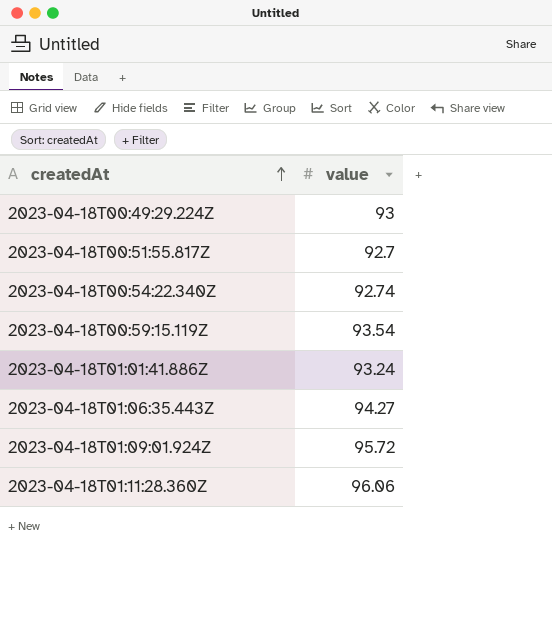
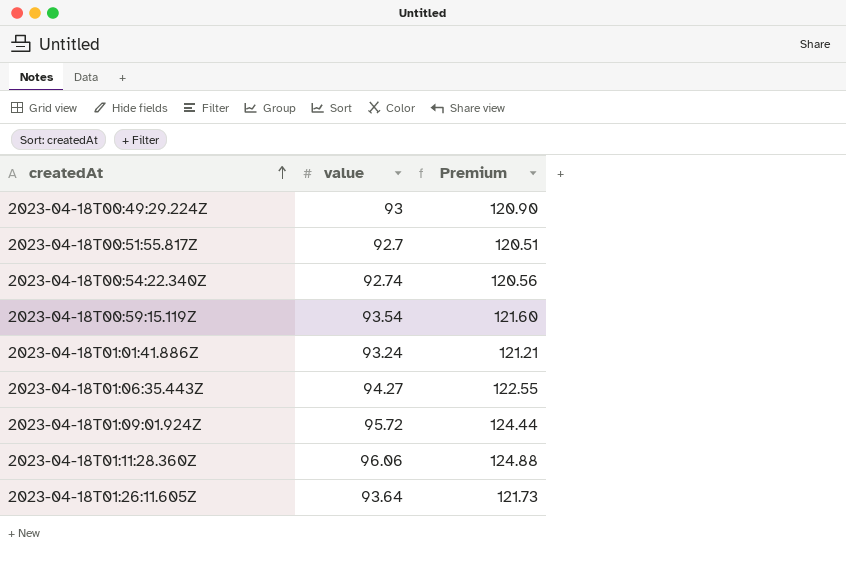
column Premium | formula: none -> [value] * 1.3
row 2023-04-18T01:26:11.605Z: none -> 93.64 | 121.73

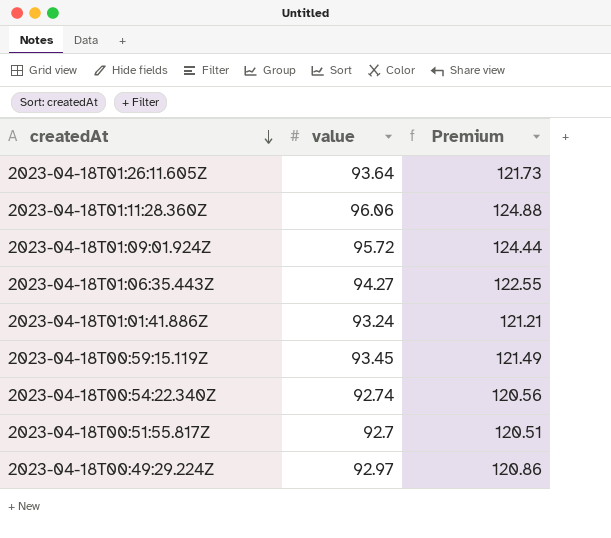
row order: createdAt ascending -> createdAt descending
2023-04-18T00:59:15.119Z | value: 93.54 -> 93.45
2023-04-18T00:59:15.119Z | Premium: 121.60 -> 121.49
2023-04-18T00:49:29.224Z | value: 93 -> 92.97
2023-04-18T00:49:29.224Z | Premium: 120.90 -> 120.86

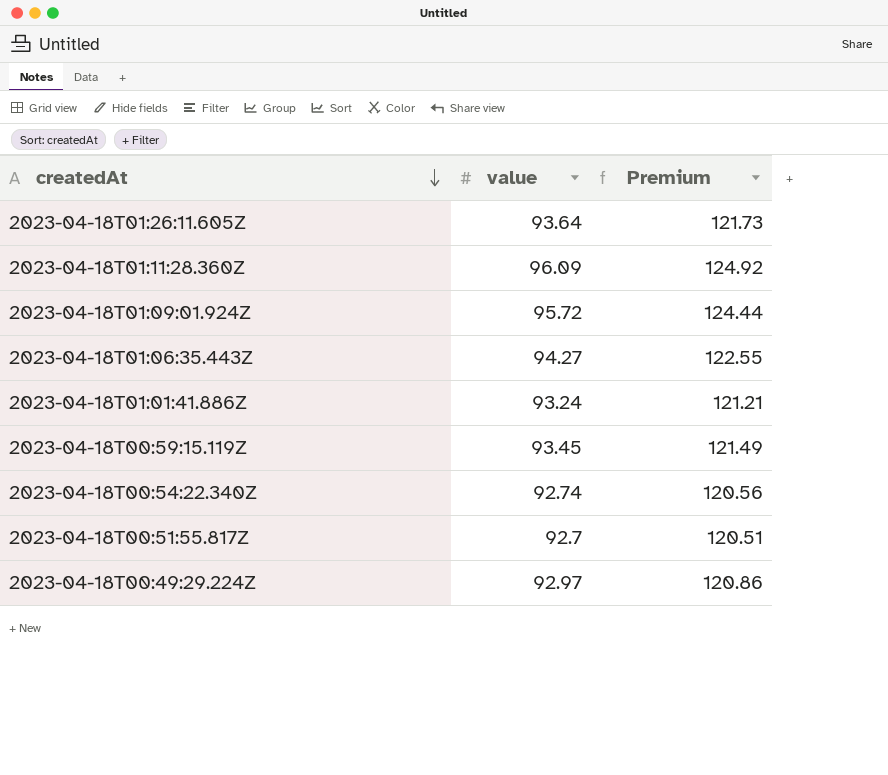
2023-04-18T01:11:28.360Z | value: 96.06 -> 96.09
2023-04-18T01:11:28.360Z | Premium: 124.88 -> 124.92

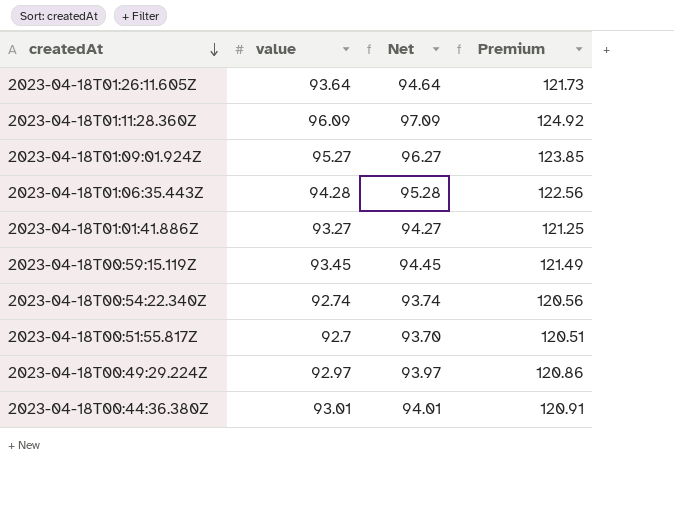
column Net | formula: none -> [value] + 1
2023-04-18T01:09:01.924Z | value: 95.72 -> 95.27
2023-04-18T01:09:01.924Z | Premium: 124.44 -> 123.85
2023-04-18T01:06:35.443Z | value: 94.27 -> 94.28
2023-04-18T01:06:35.443Z | Premium: 122.55 -> 122.56
2023-04-18T01:01:41.886Z | value: 93.24 -> 93.27
2023-04-18T01:01:41.886Z | Premium: 121.21 -> 121.25
row 2023-04-18T00:44:36.380Z: none -> 93.01 | 94.01 | 120.91

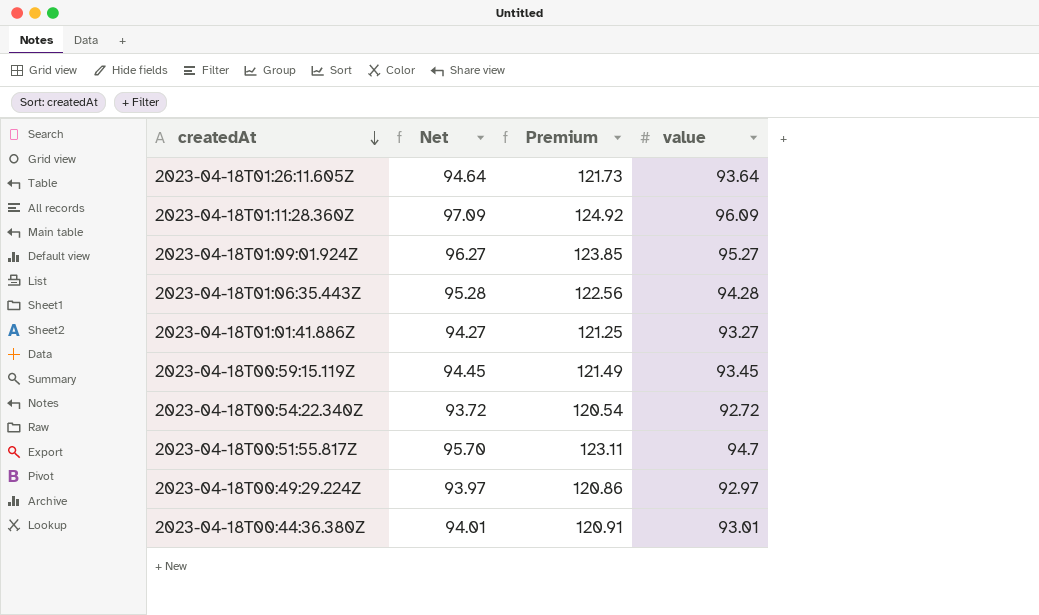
column value | position: 2 -> 4
2023-04-18T00:54:22.340Z | Net: 93.74 -> 93.72
2023-04-18T00:54:22.340Z | Premium: 120.56 -> 120.54
2023-04-18T00:54:22.340Z | value: 92.74 -> 92.72
2023-04-18T00:51:55.817Z | Net: 93.70 -> 95.70
2023-04-18T00:51:55.817Z | Premium: 120.51 -> 123.11
2023-04-18T00:51:55.817Z | value: 92.7 -> 94.7

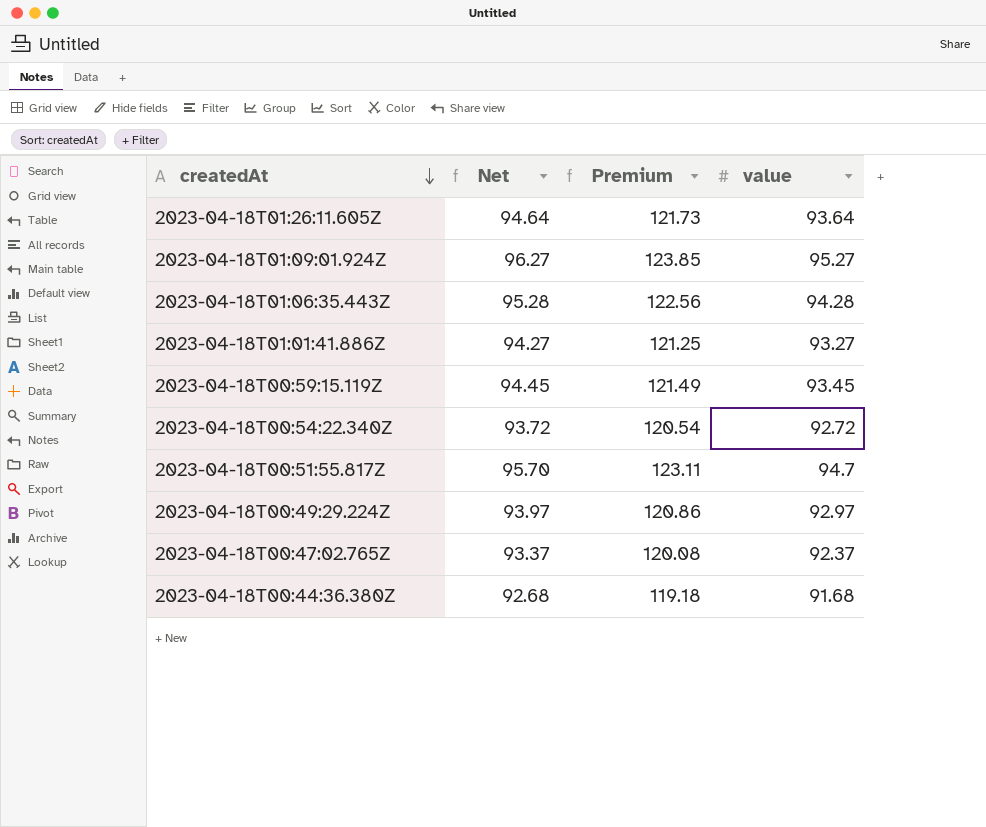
row 2023-04-18T01:11:28.360Z: 97.09 | 124.92 | 96.09 -> none
row 2023-04-18T00:47:02.765Z: none -> 93.37 | 120.08 | 92.37
2023-04-18T00:44:36.380Z | Net: 94.01 -> 92.68
2023-04-18T00:44:36.380Z | Premium: 120.91 -> 119.18
2023-04-18T00:44:36.380Z | value: 93.01 -> 91.68

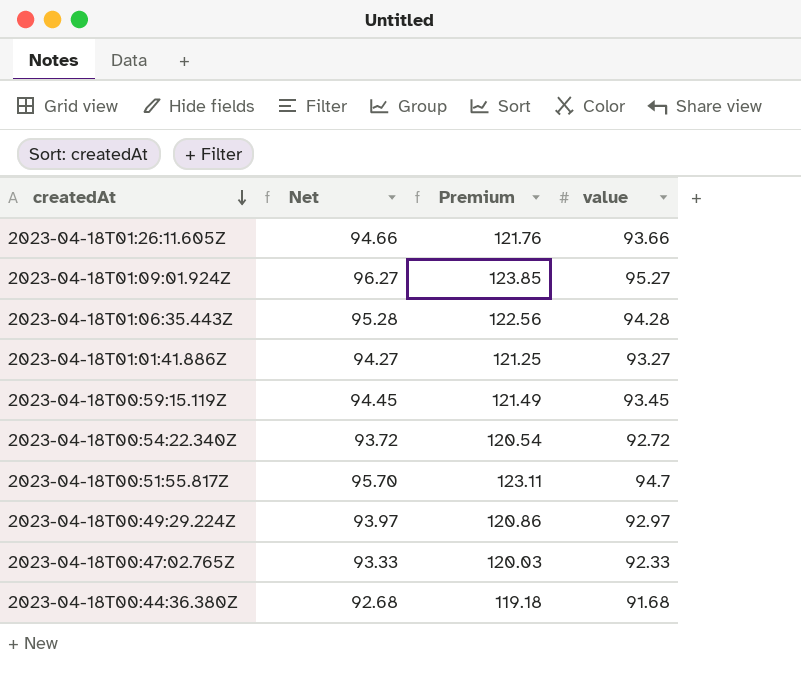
2023-04-18T01:26:11.605Z | Net: 94.64 -> 94.66
2023-04-18T01:26:11.605Z | Premium: 121.73 -> 121.76
2023-04-18T01:26:11.605Z | value: 93.64 -> 93.66
2023-04-18T00:47:02.765Z | Net: 93.37 -> 93.33
2023-04-18T00:47:02.765Z | Premium: 120.08 -> 120.03
2023-04-18T00:47:02.765Z | value: 92.37 -> 92.33

